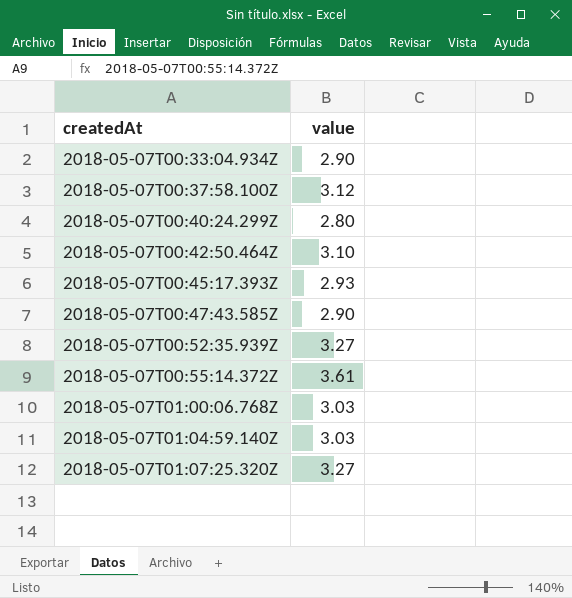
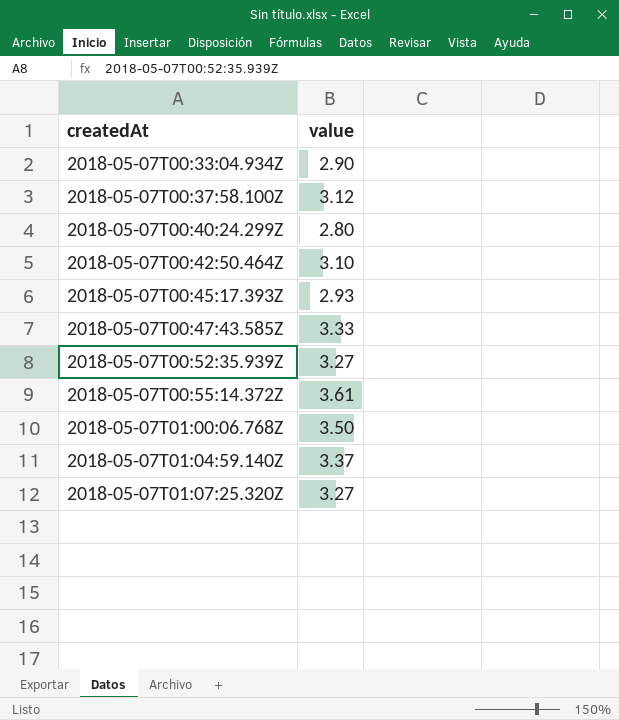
2018-05-07T00:47:43.585Z | value: 2.90 -> 3.33
2018-05-07T01:00:06.768Z | value: 3.03 -> 3.50
2018-05-07T01:04:59.140Z | value: 3.03 -> 3.37

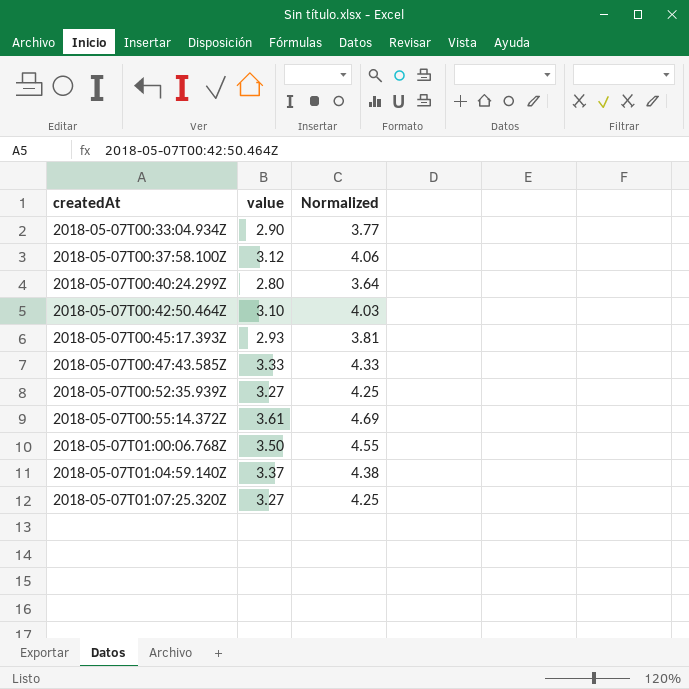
column Normalized | formula: none -> [value] * 1.3

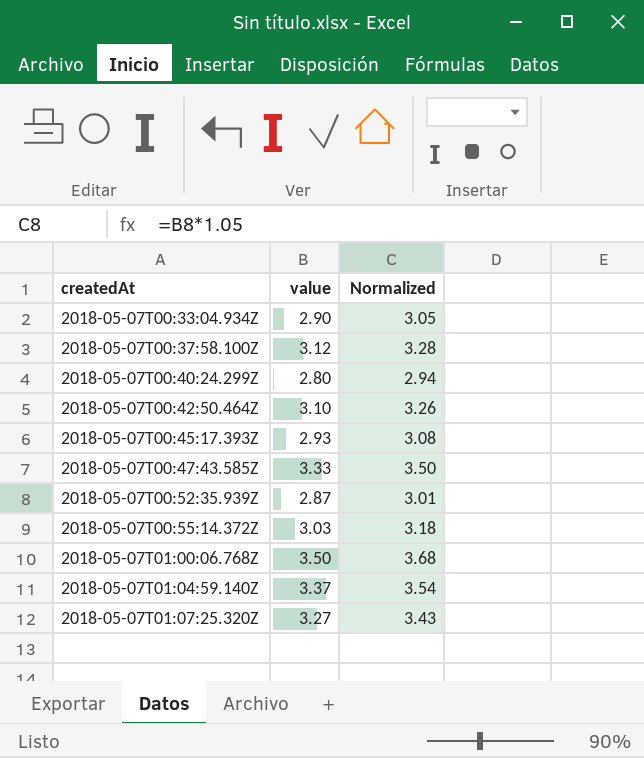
column Normalized | formula: [value] * 1.3 -> [value] * 1.05
2018-05-07T00:52:35.939Z | value: 3.27 -> 2.87
2018-05-07T00:55:14.372Z | value: 3.61 -> 3.03

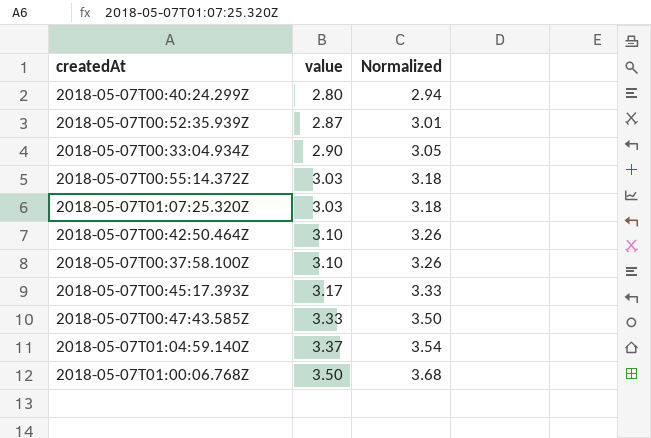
row order: createdAt ascending -> value ascending
2018-05-07T01:07:25.320Z | value: 3.27 -> 3.03
2018-05-07T01:07:25.320Z | Normalized: 3.43 -> 3.18
2018-05-07T00:37:58.100Z | value: 3.12 -> 3.10
2018-05-07T00:37:58.100Z | Normalized: 3.28 -> 3.26
2018-05-07T00:45:17.393Z | value: 2.93 -> 3.17
2018-05-07T00:45:17.393Z | Normalized: 3.08 -> 3.33

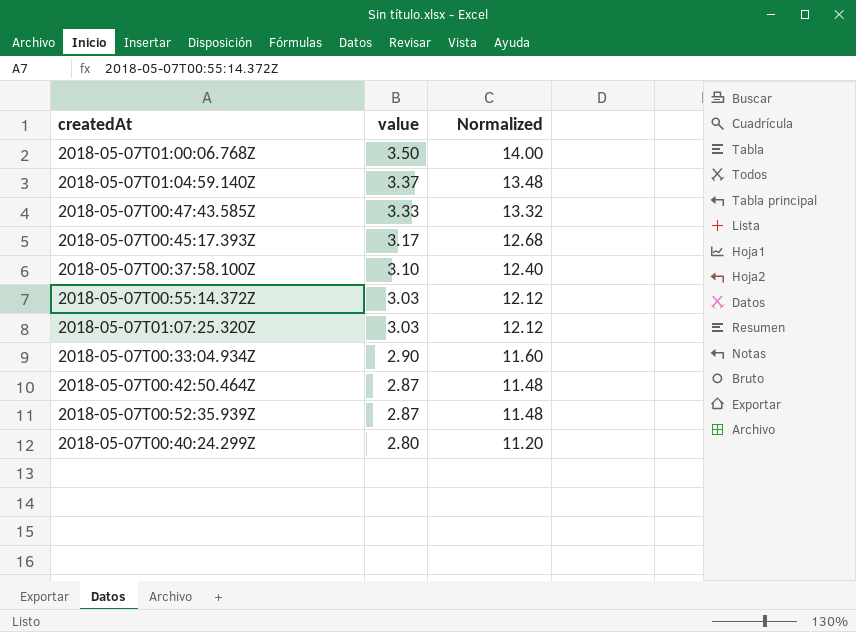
row order: value ascending -> value descending
column Normalized | formula: [value] * 1.05 -> [value] * 4
2018-05-07T00:42:50.464Z | value: 3.10 -> 2.87

